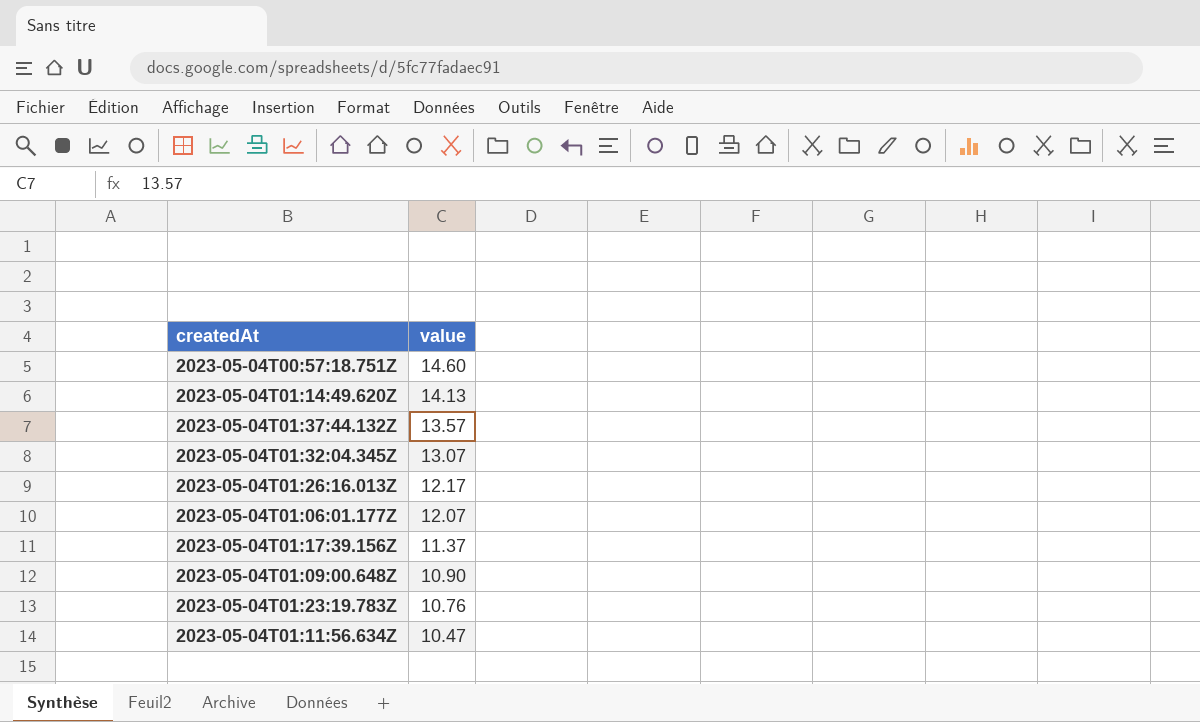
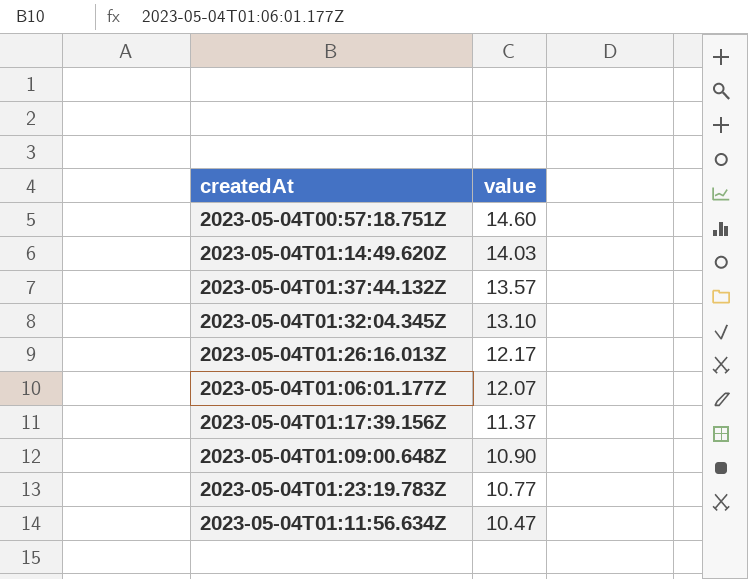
2023-05-04T01:14:49.620Z | value: 14.13 -> 14.03
2023-05-04T01:32:04.345Z | value: 13.07 -> 13.10
2023-05-04T01:23:19.783Z | value: 10.76 -> 10.77

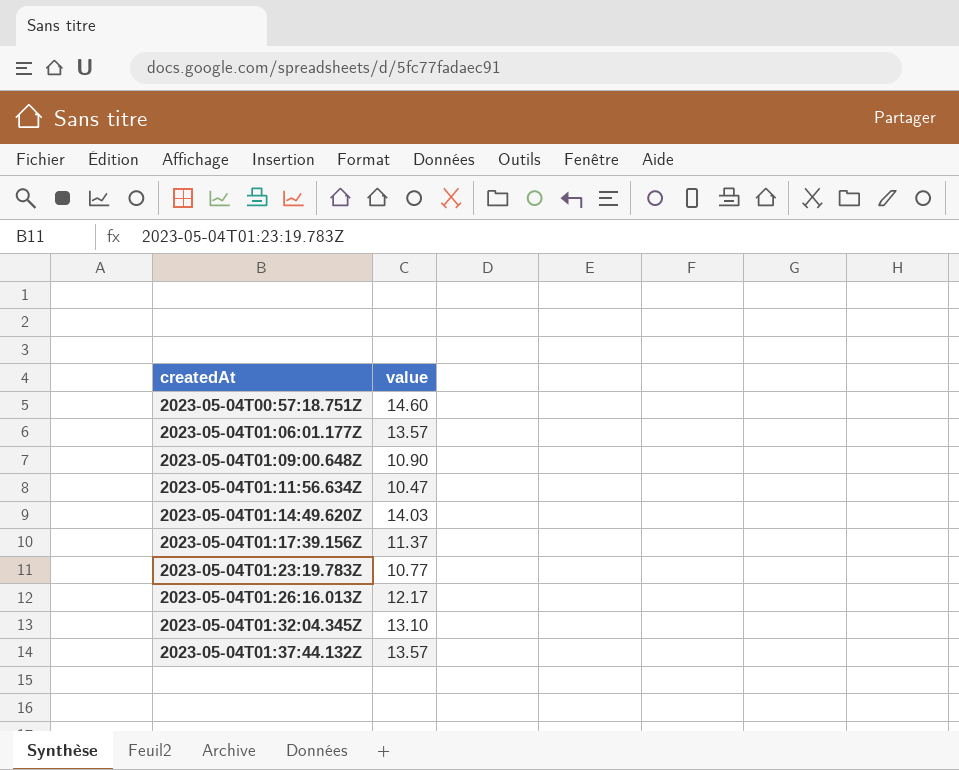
row order: value descending -> createdAt ascending
2023-05-04T01:06:01.177Z | value: 12.07 -> 13.57

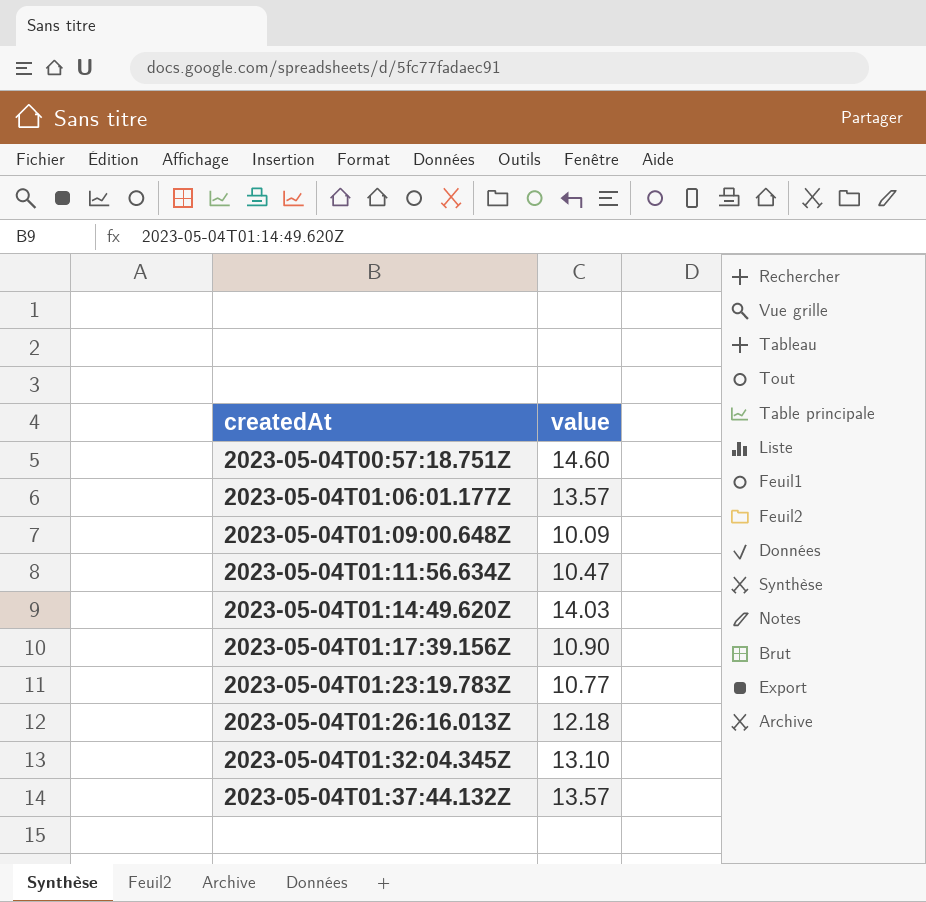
2023-05-04T01:09:00.648Z | value: 10.90 -> 10.09
2023-05-04T01:17:39.156Z | value: 11.37 -> 10.90
2023-05-04T01:26:16.013Z | value: 12.17 -> 12.18

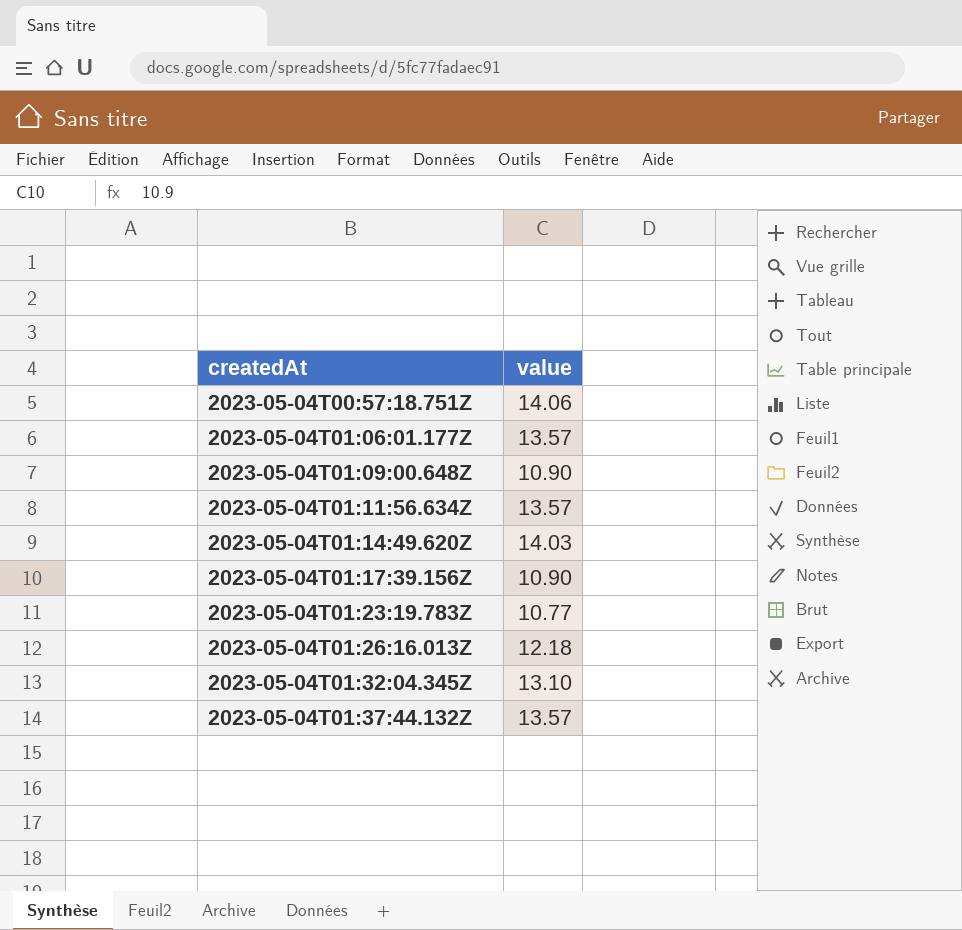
2023-05-04T00:57:18.751Z | value: 14.60 -> 14.06
2023-05-04T01:09:00.648Z | value: 10.09 -> 10.90
2023-05-04T01:11:56.634Z | value: 10.47 -> 13.57

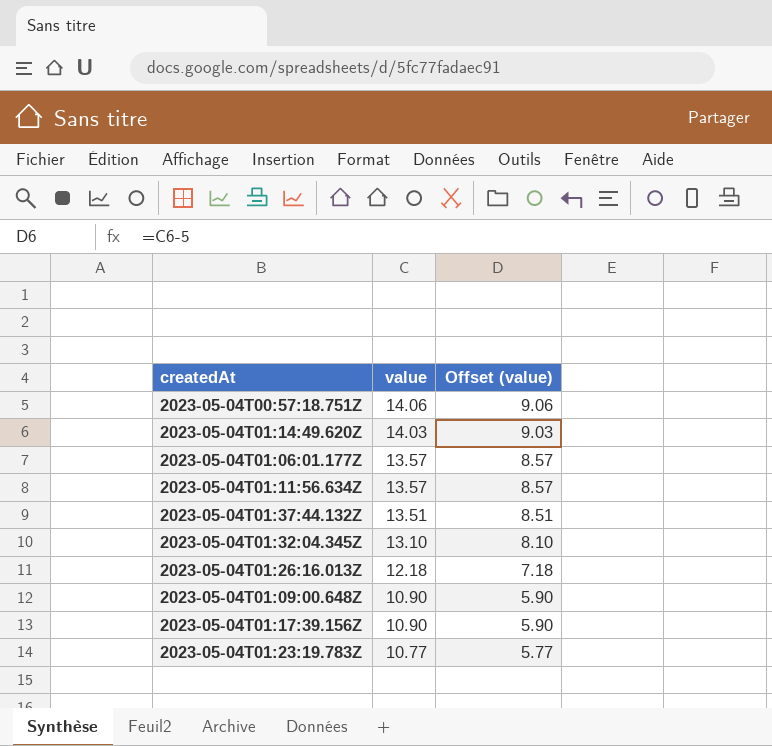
row order: createdAt ascending -> value descending
column Offset (value) | formula: none -> [value] - 5
2023-05-04T01:37:44.132Z | value: 13.57 -> 13.51

